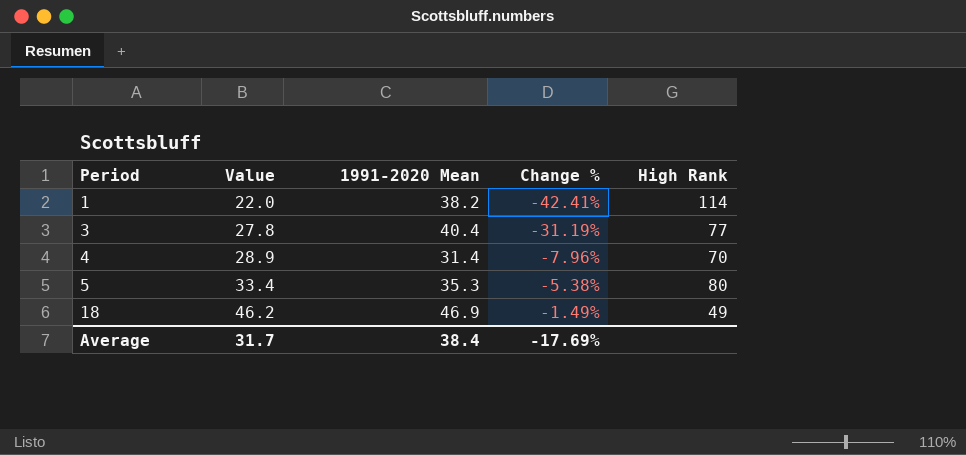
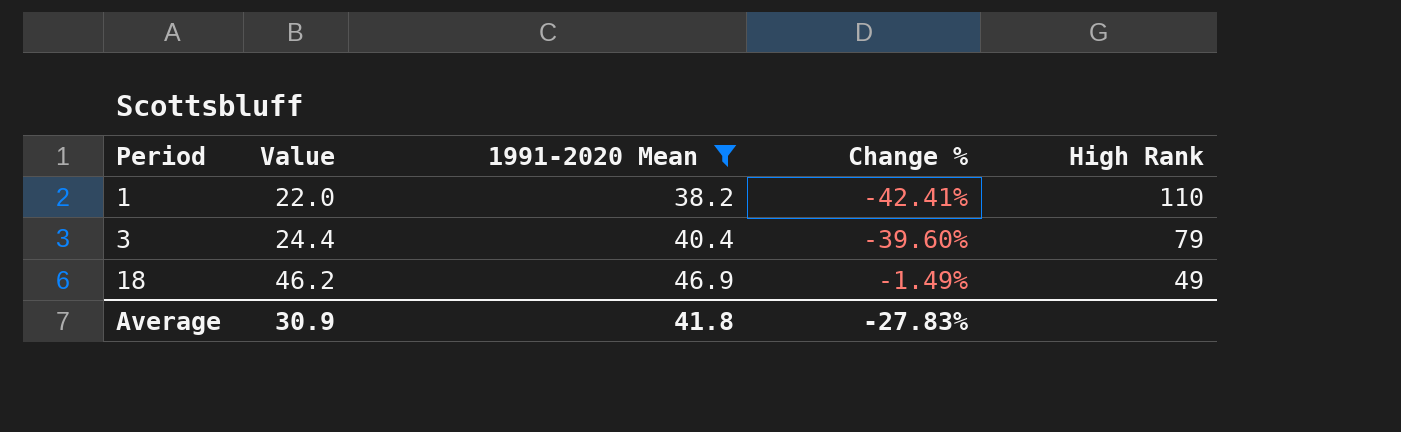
filter: none -> 1991-2020 Mean >= 38.2
1 | High Rank: 114 -> 110
3 | Value: 27.8 -> 24.4
3 | Change %: -31.19% -> -39.60%
3 | High Rank: 77 -> 79
Average | Value: 31.7 -> 30.9
Average | 1991-2020 Mean: 38.4 -> 41.8
Average | Change %: -17.69% -> -27.83%

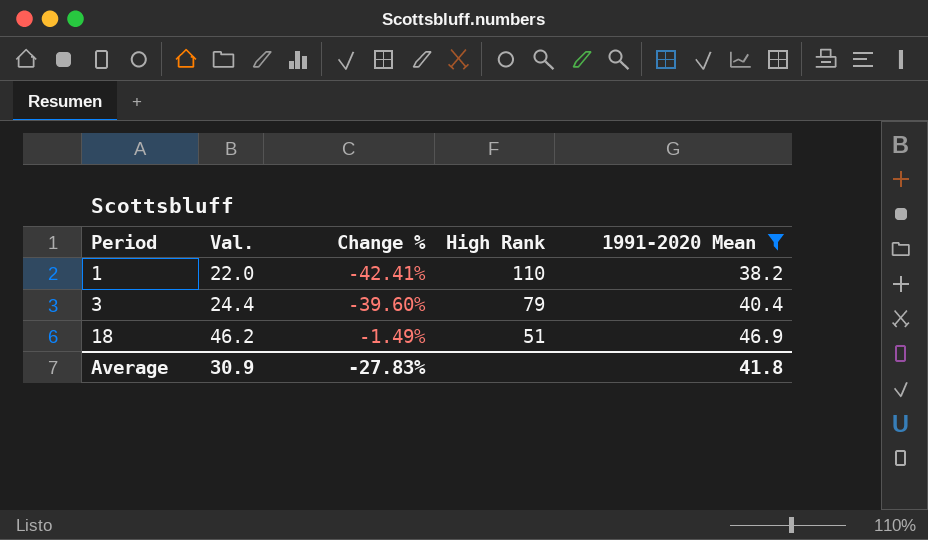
column name: Value -> Val.
column 1991-2020 Mean | position: 3 -> 5
18 | High Rank: 49 -> 51

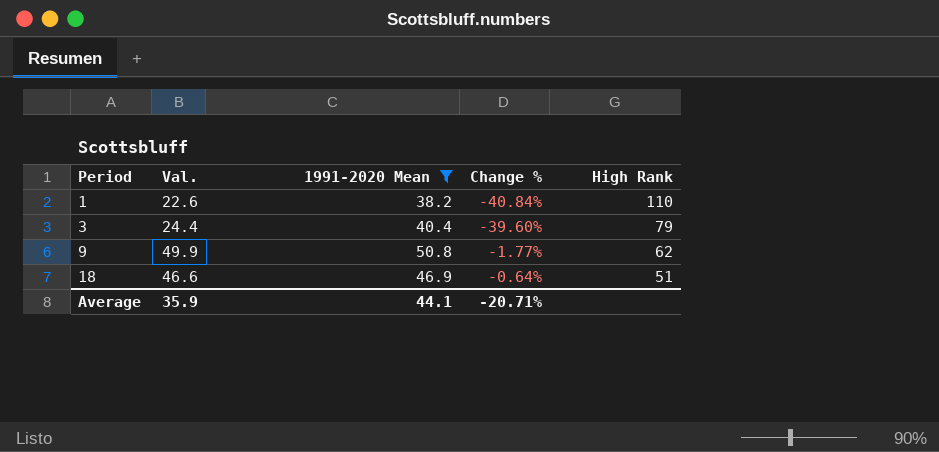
column 1991-2020 Mean | position: 5 -> 3
1 | Val.: 22.0 -> 22.6
1 | Change %: -42.41% -> -40.84%
row 9: none -> 49.9 | 50.8 | -1.77% | 62
18 | Val.: 46.2 -> 46.6
18 | Change %: -1.49% -> -0.64%
Average | Val.: 30.9 -> 35.9
Average | 1991-2020 Mean: 41.8 -> 44.1
Average | Change %: -27.83% -> -20.71%

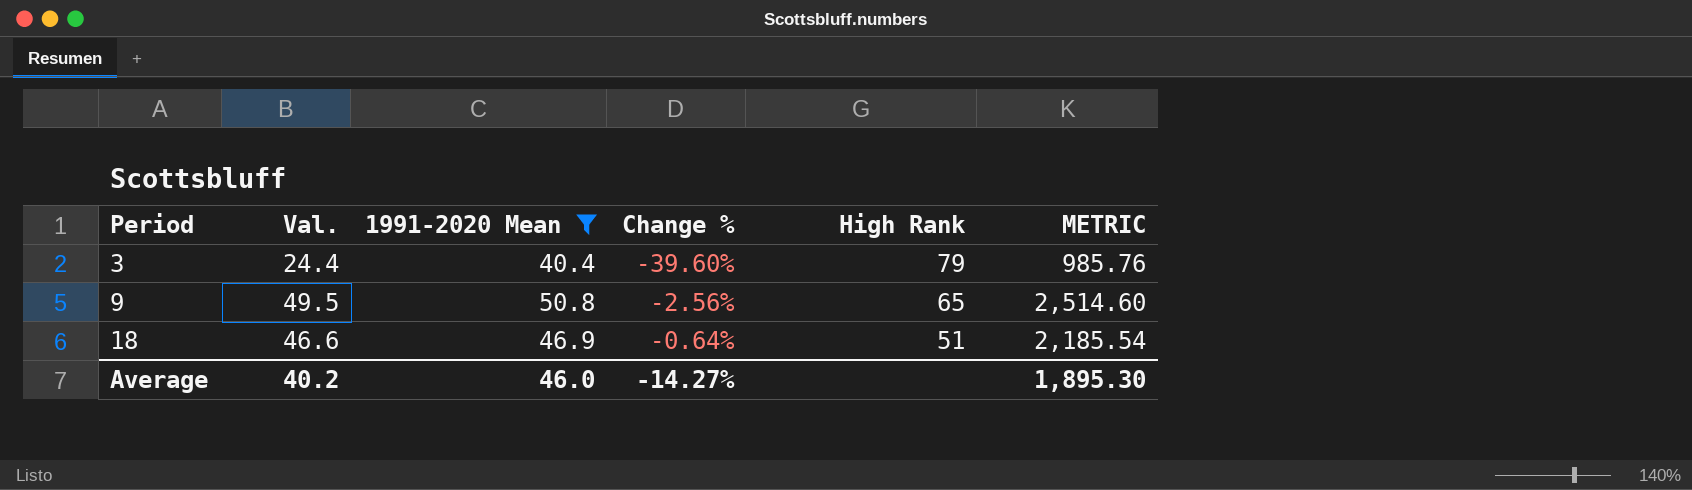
column METRIC | formula: none -> [Val.] * [1991-2020 Mean]
row 1: 22.6 | 38.2 | -40.84% | 110 -> none
9 | Val.: 49.9 -> 49.5
9 | Change %: -1.77% -> -2.56%
9 | High Rank: 62 -> 65
Average | Val.: 35.9 -> 40.2
Average | 1991-2020 Mean: 44.1 -> 46.0
Average | Change %: -20.71% -> -14.27%

